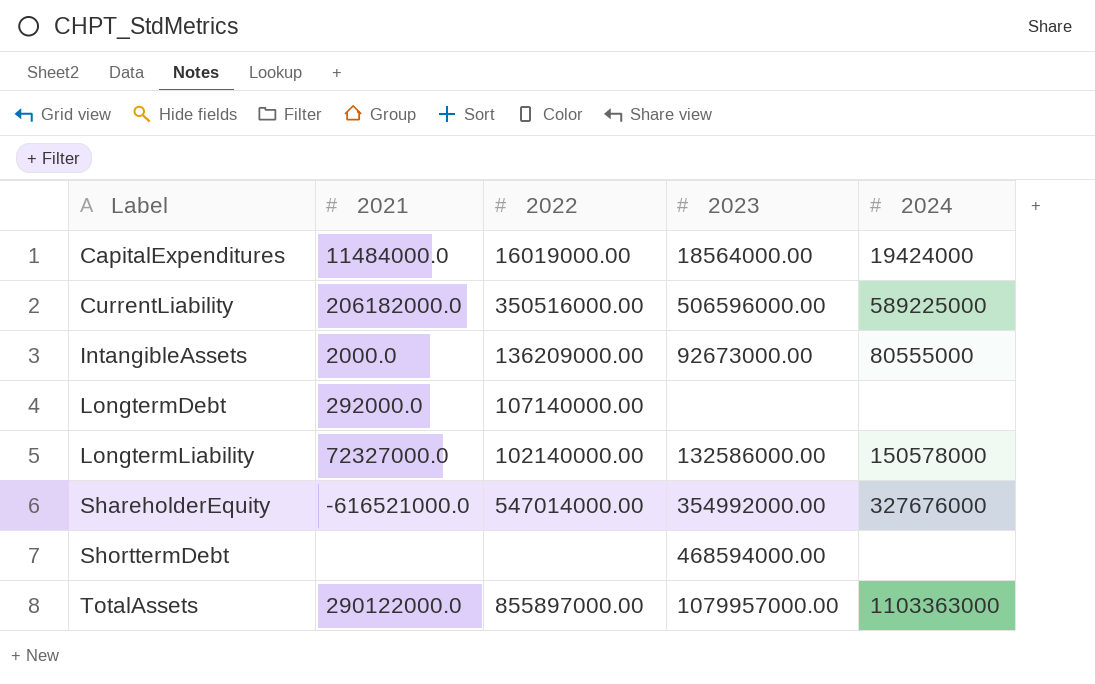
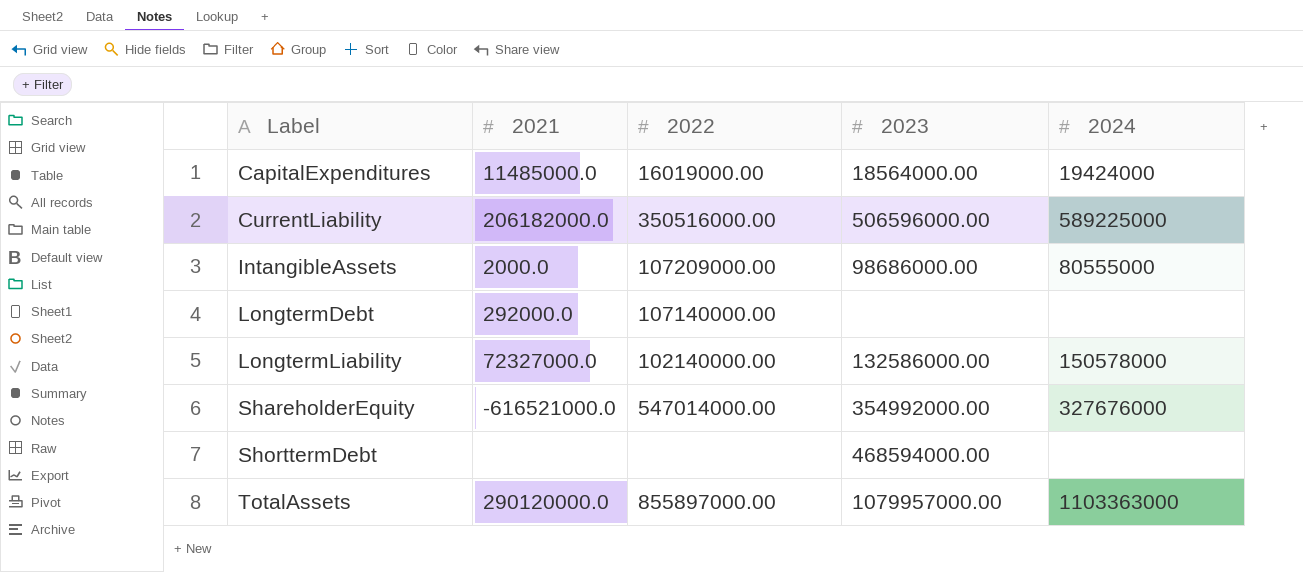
CapitalExpenditures | 2021: 11484000.0 -> 11485000.0
IntangibleAssets | 2022: 136209000.00 -> 107209000.00
IntangibleAssets | 2023: 92673000.00 -> 98686000.00
TotalAssets | 2021: 290122000.0 -> 290120000.0

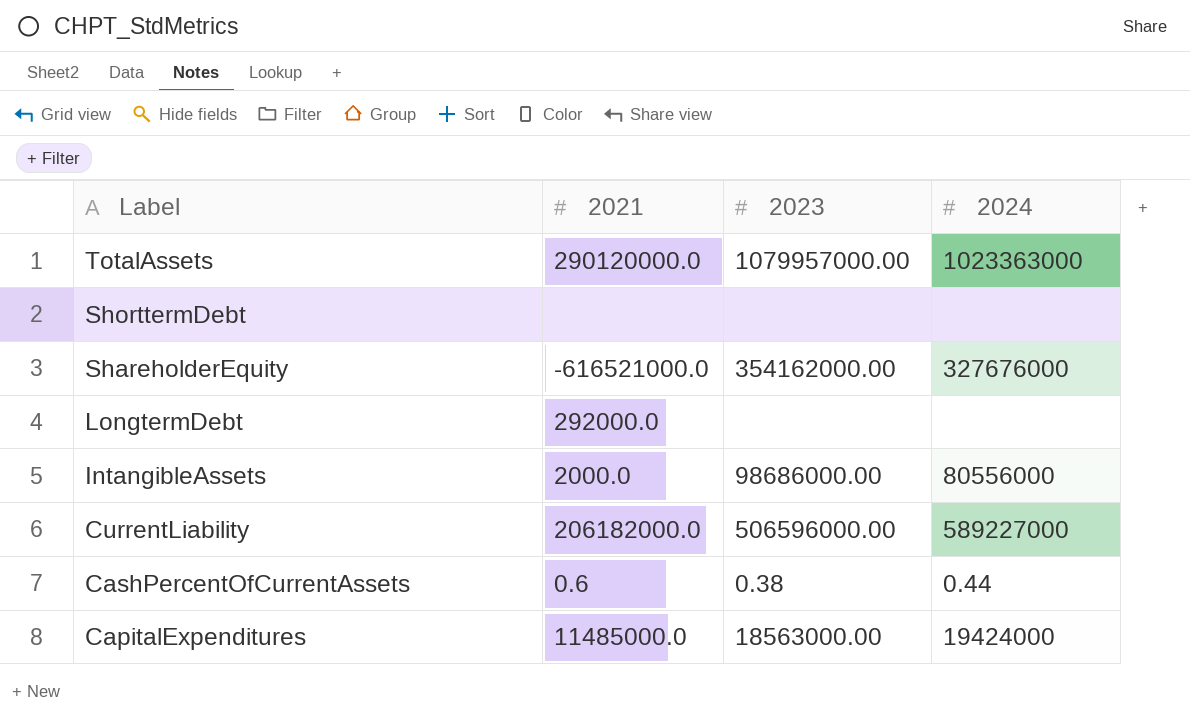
row order: Label ascending -> Label descending
column 2022 | position: 3 -> none
row LongtermLiability: 72327000.0 | 102140000.00 | 132586000.00 | 150578000 -> none
TotalAssets | 2024: 1103363000 -> 1023363000
ShorttermDebt | 2023: 468594000.00 -> none
ShareholderEquity | 2023: 354992000.00 -> 354162000.00
IntangibleAssets | 2024: 80555000 -> 80556000
CurrentLiability | 2024: 589225000 -> 589227000
row CashPercentOfCurrentAssets: none -> 0.6 | 0.38 | 0.44
CapitalExpenditures | 2023: 18564000.00 -> 18563000.00

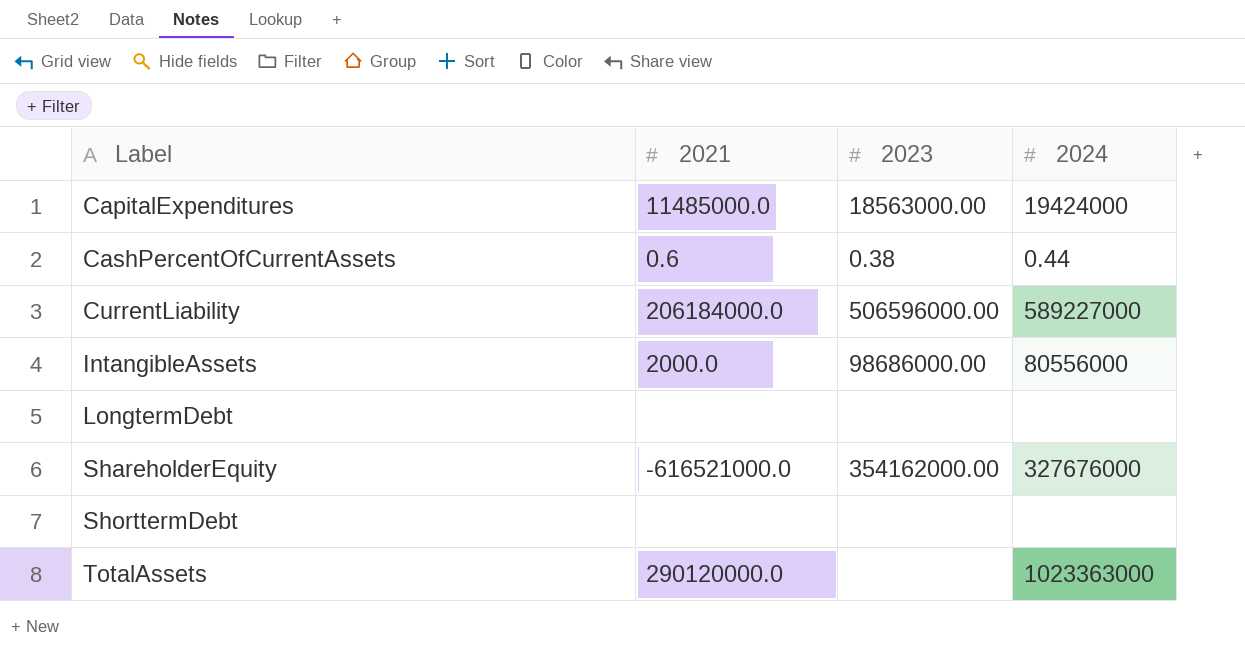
row order: Label descending -> Label ascending
CurrentLiability | 2021: 206182000.0 -> 206184000.0
LongtermDebt | 2021: 292000.0 -> none
TotalAssets | 2023: 1079957000.00 -> none

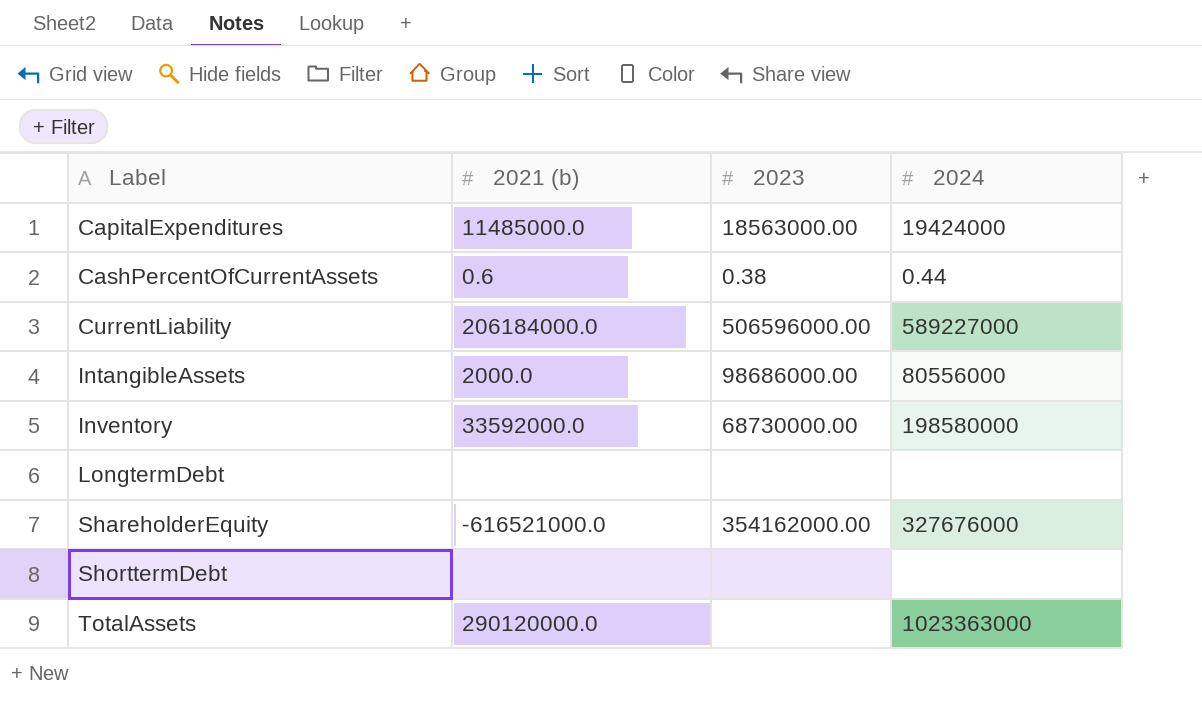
column name: 2021 -> 2021 (b)
row Inventory: none -> 33592000.0 | 68730000.00 | 198580000

